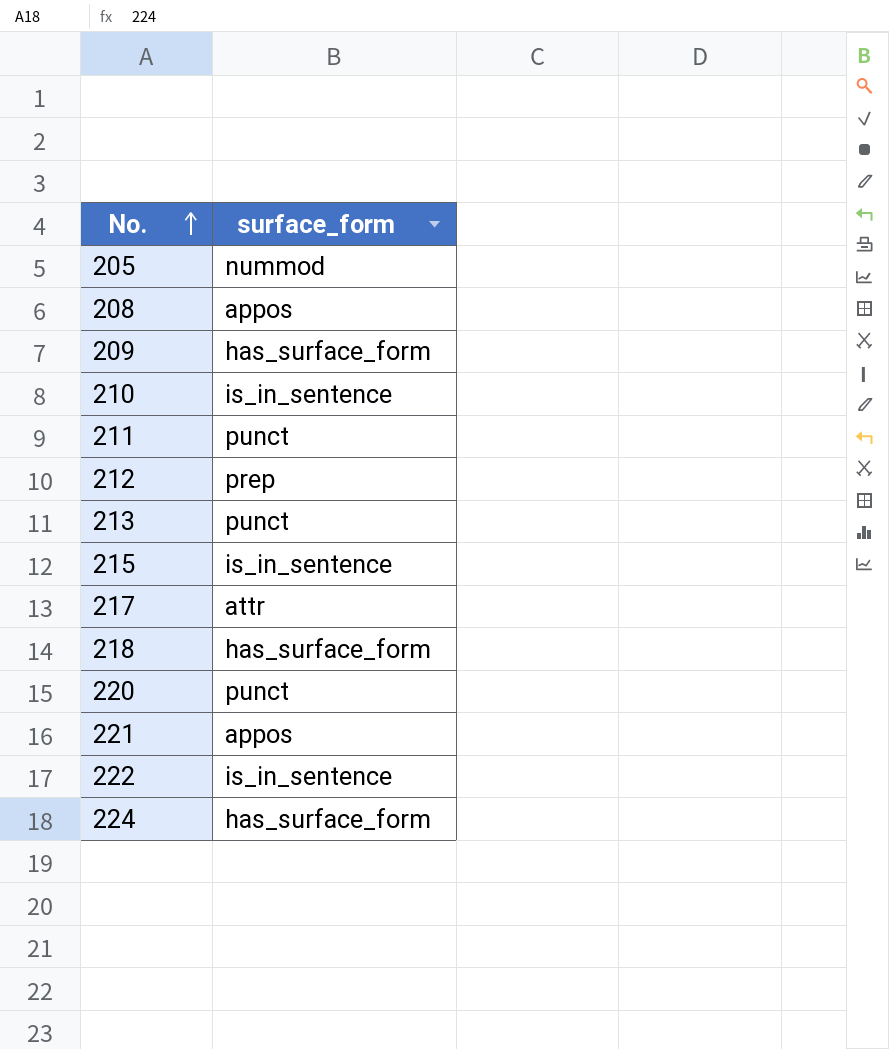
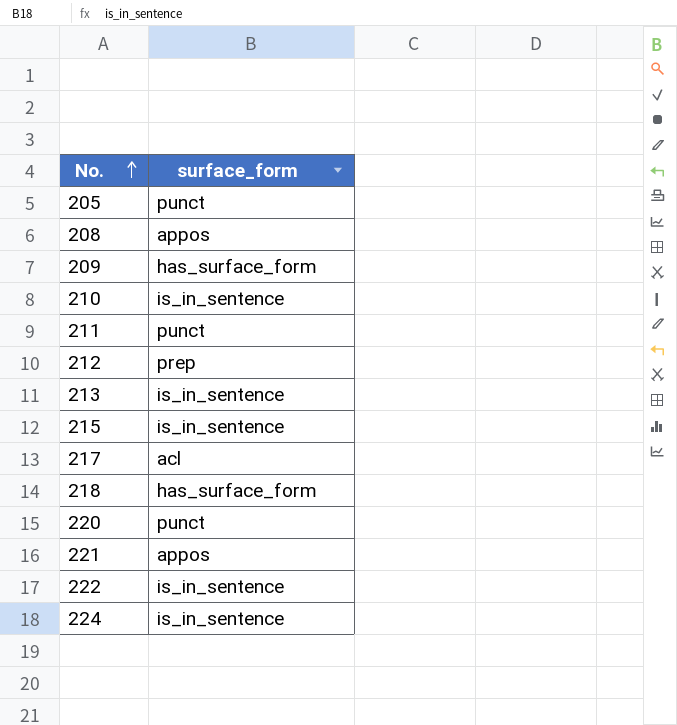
205 | surface_form: nummod -> punct
213 | surface_form: punct -> is_in_sentence
217 | surface_form: attr -> acl
224 | surface_form: has_surface_form -> is_in_sentence

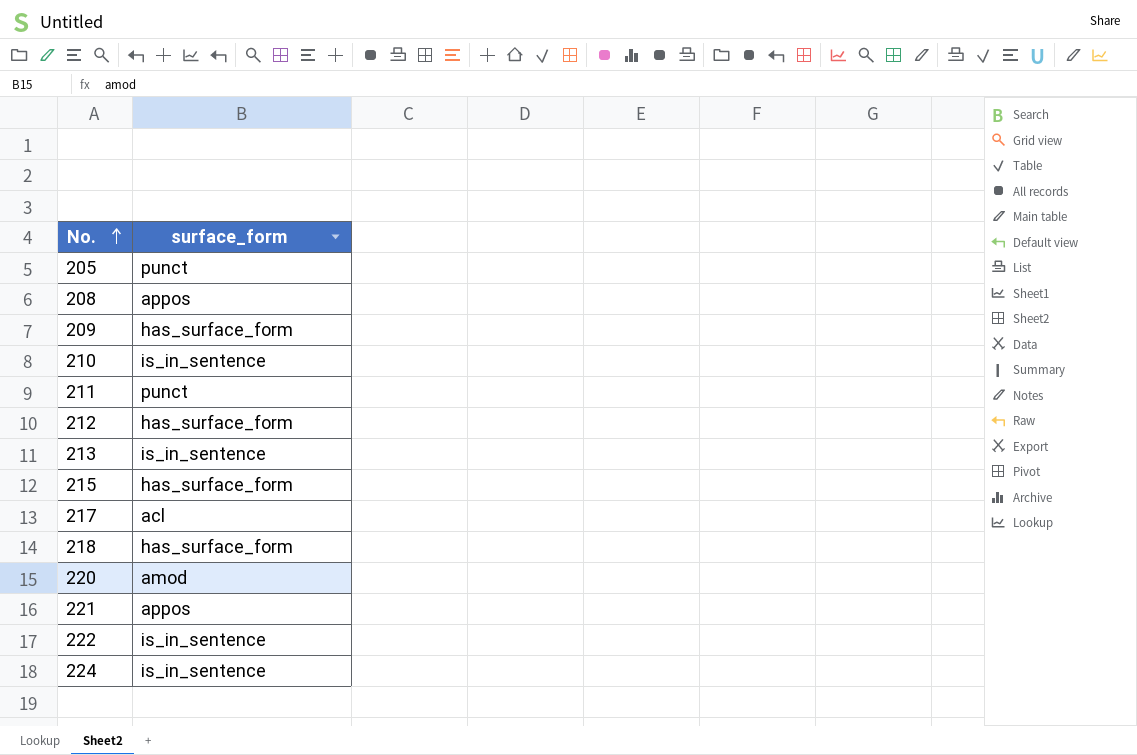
212 | surface_form: prep -> has_surface_form
215 | surface_form: is_in_sentence -> has_surface_form
220 | surface_form: punct -> amod

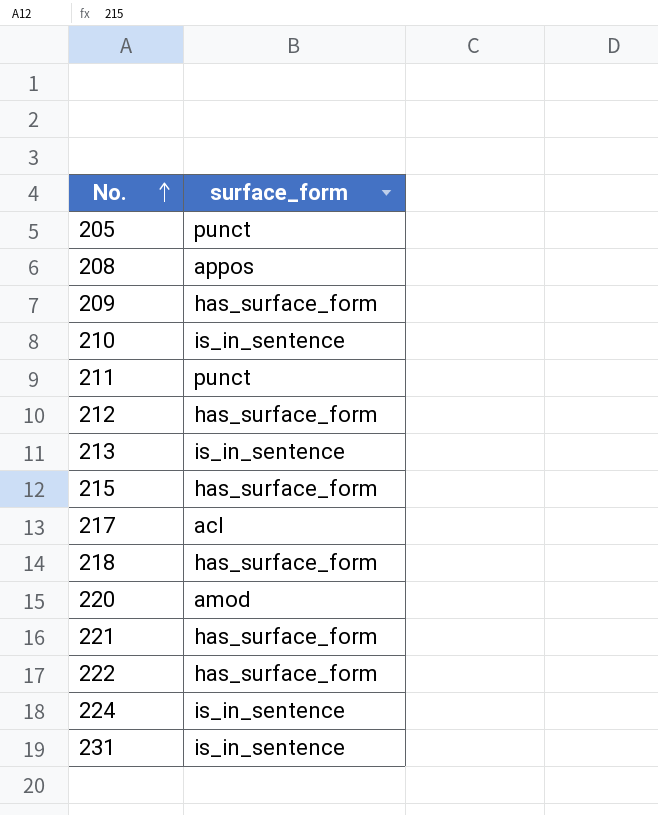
221 | surface_form: appos -> has_surface_form
222 | surface_form: is_in_sentence -> has_surface_form
row 231: none -> is_in_sentence

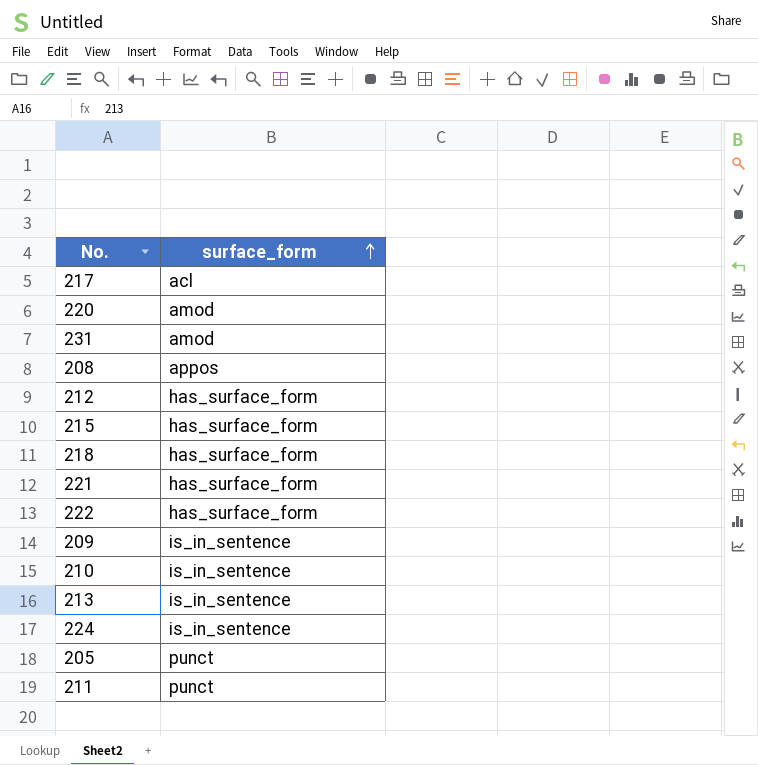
row order: No. ascending -> surface_form ascending
231 | surface_form: is_in_sentence -> amod
209 | surface_form: has_surface_form -> is_in_sentence

